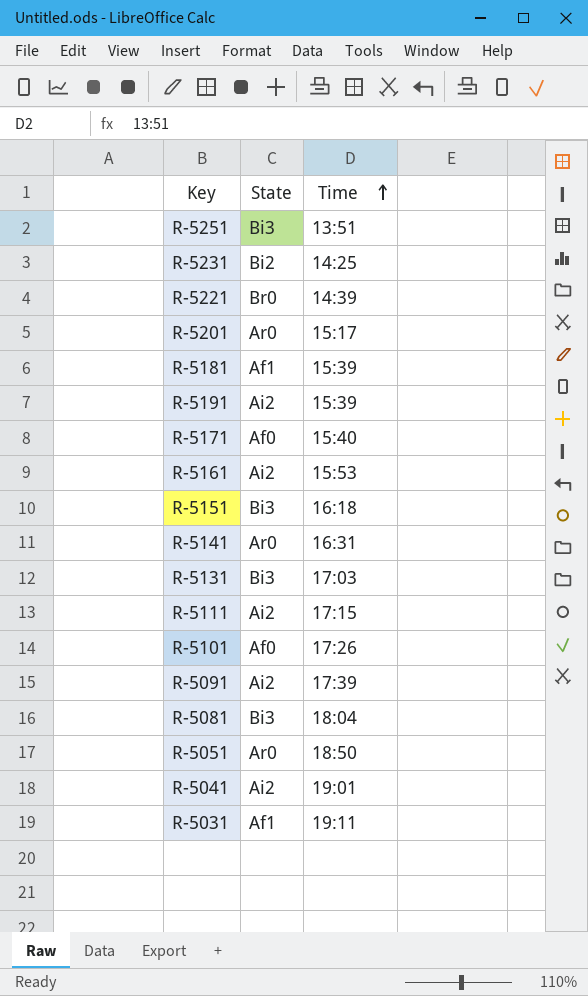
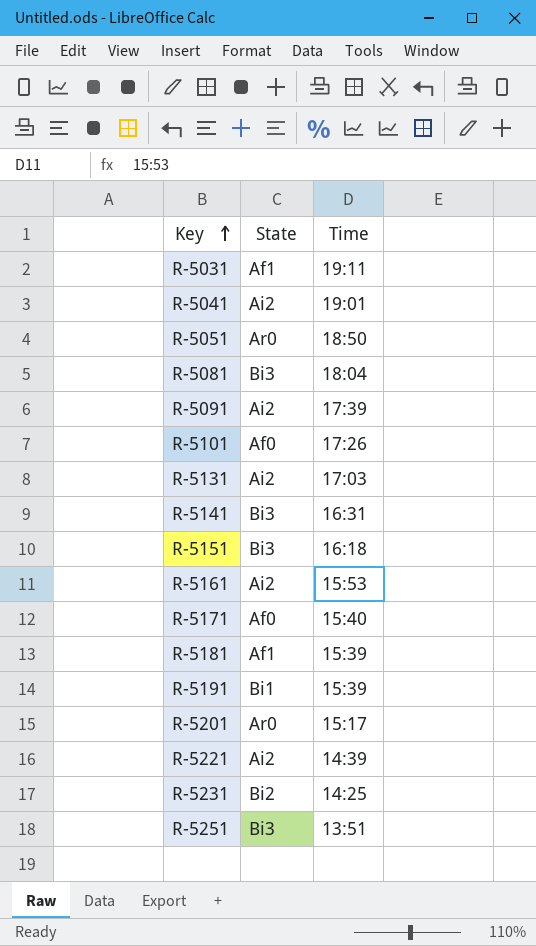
row order: Time ascending -> Key ascending
row R-5111: Ai2 | 17:15 -> none
R-5131 | State: Bi3 -> Ai2
R-5141 | State: Ar0 -> Bi3
R-5191 | State: Ai2 -> Bi1
R-5221 | State: Br0 -> Ai2

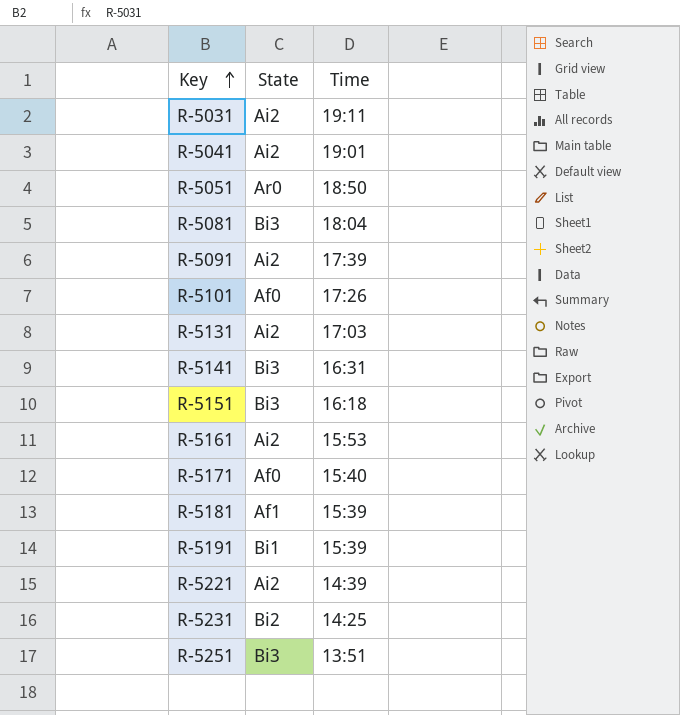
row R-5201: Ar0 | 15:17 -> none
R-5031 | State: Af1 -> Ai2

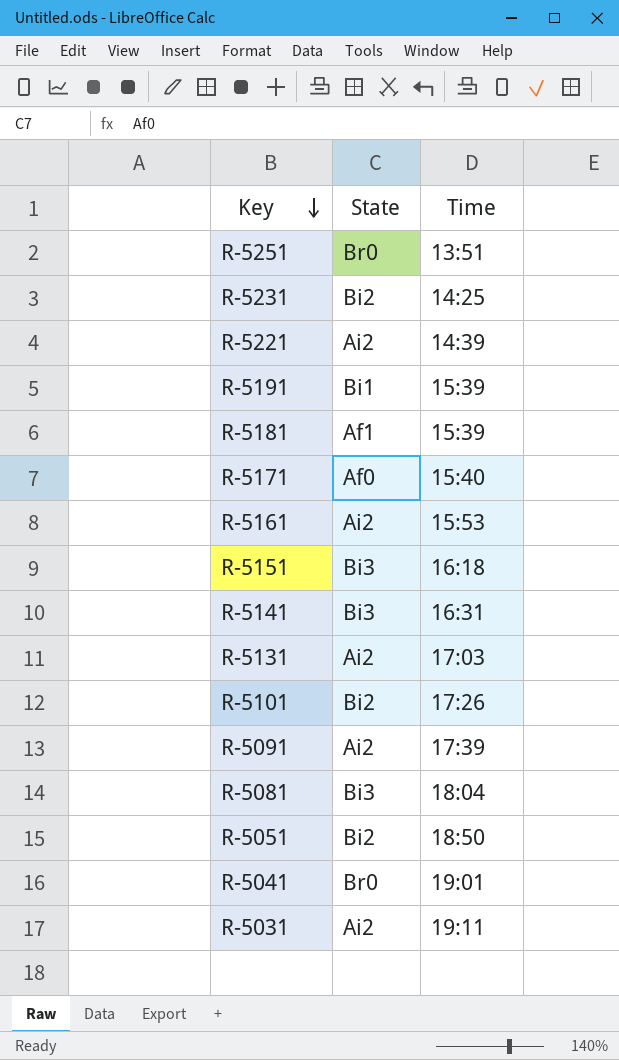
row order: Key ascending -> Key descending
R-5251 | State: Bi3 -> Br0
R-5101 | State: Af0 -> Bi2
R-5051 | State: Ar0 -> Bi2
R-5041 | State: Ai2 -> Br0

